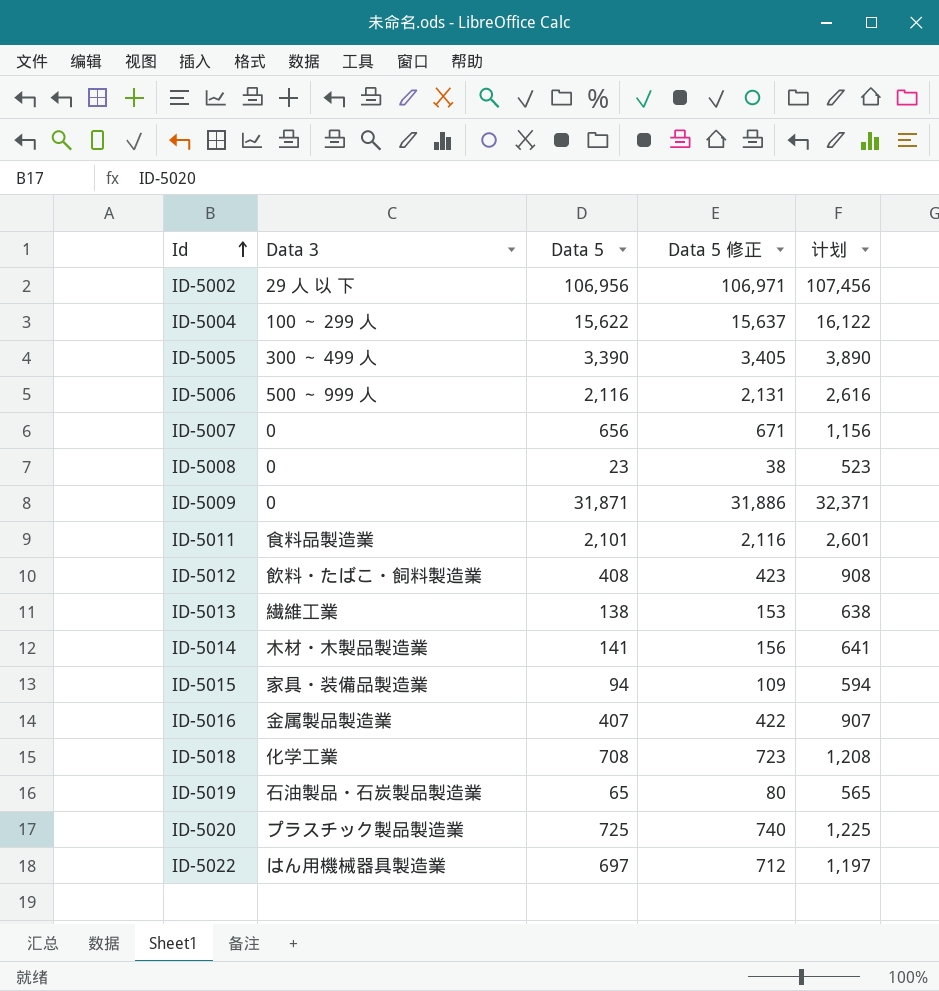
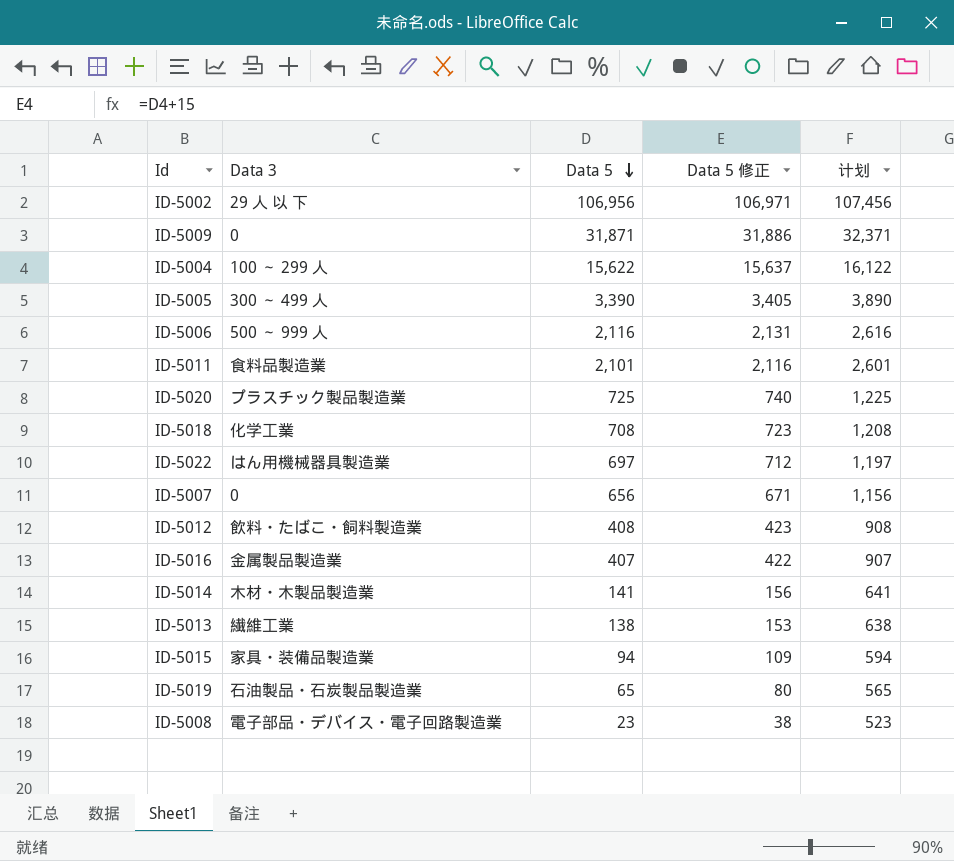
row order: Id ascending -> Data 5 descending
ID-5008 | Data 3: 0 -> 電子部品・デバイス・電子回路製造業

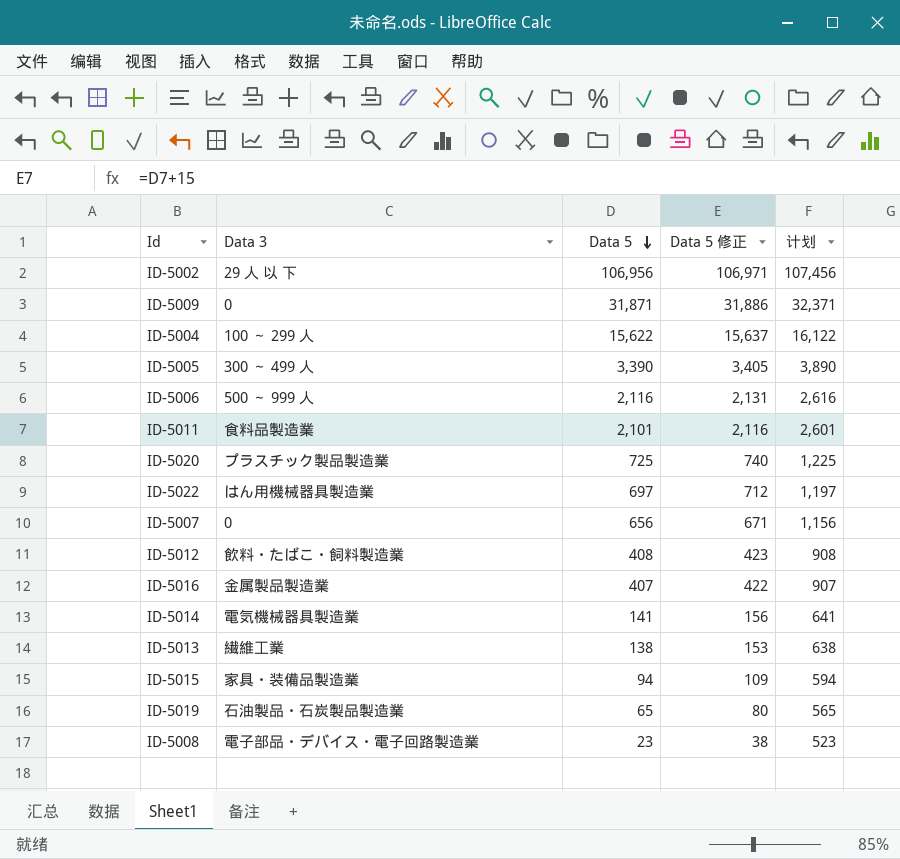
row ID-5018: 化学工業 | 708 | 723 | 1,208 -> none
ID-5014 | Data 3: 木材・木製品製造業 -> 電気機械器具製造業

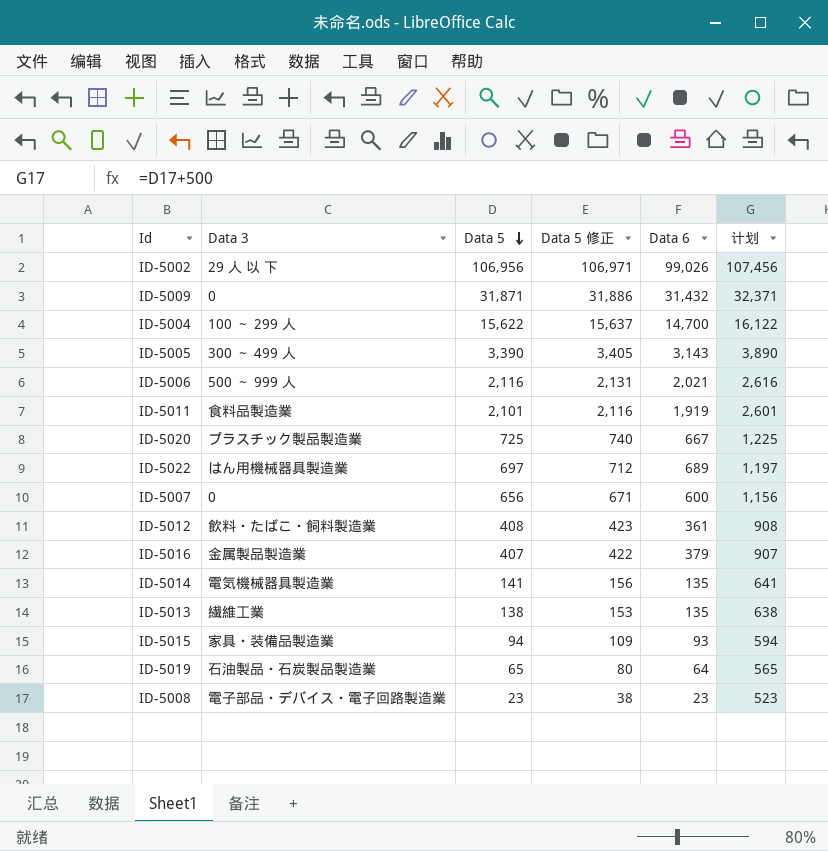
column Data 6 | position: none -> 5

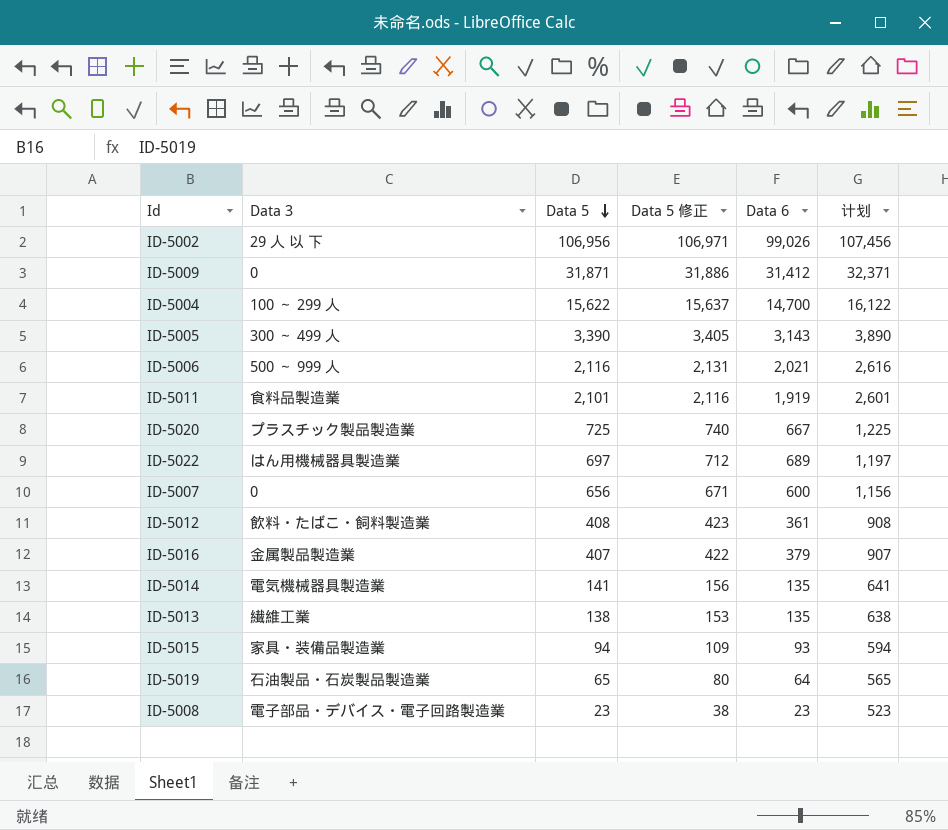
ID-5009 | Data 6: 31,432 -> 31,412

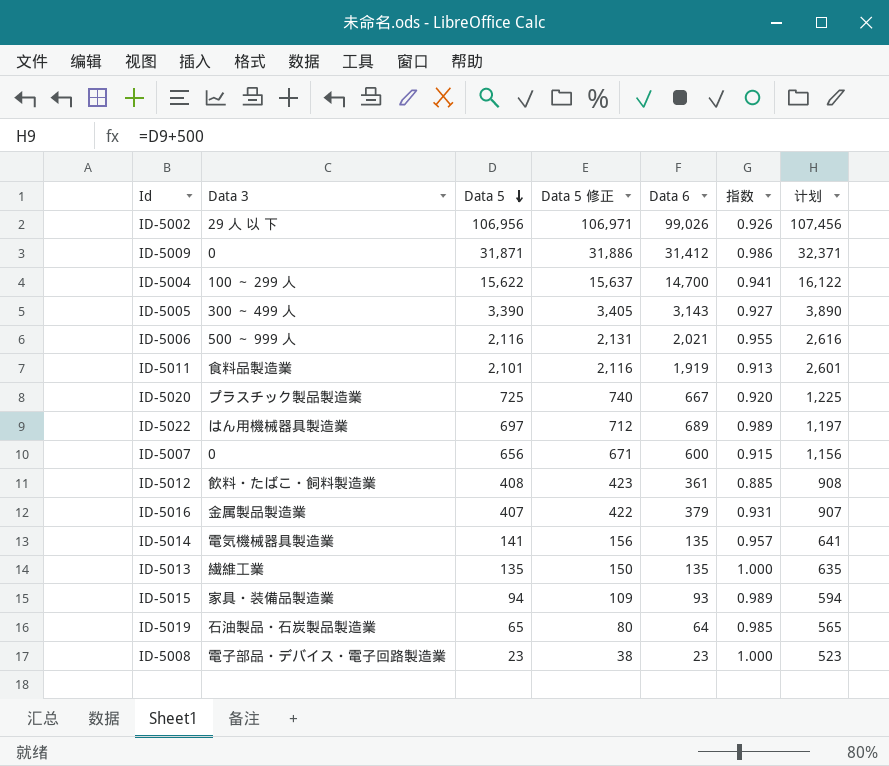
column 指数 | formula: none -> [Data 6] / [Data 5]
ID-5013 | Data 5: 138 -> 135
ID-5013 | Data 5 修正: 153 -> 150
ID-5013 | 计划: 638 -> 635

